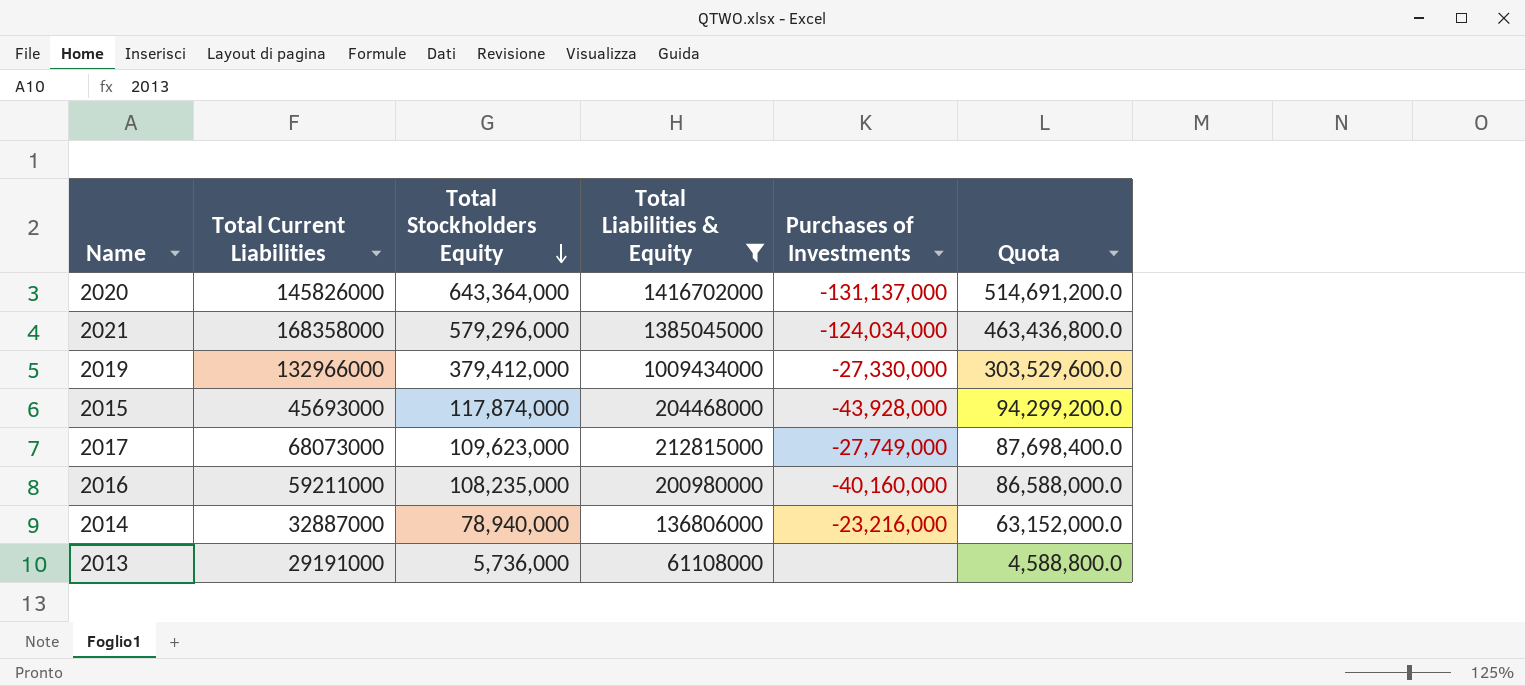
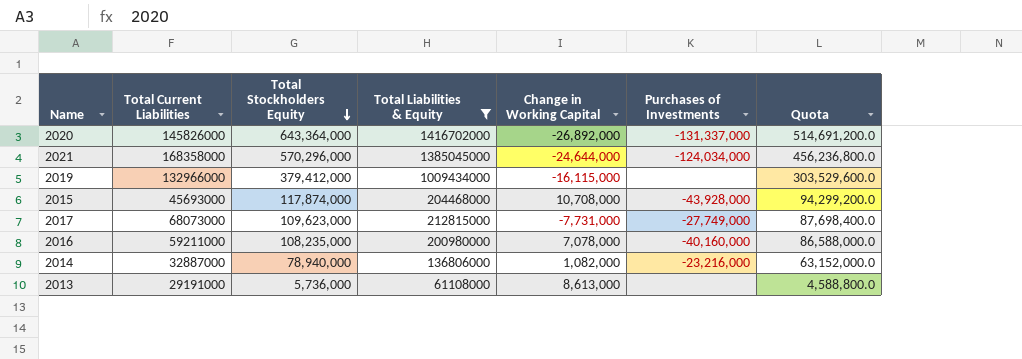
column Change in Working Capital | position: none -> 5
2020 | Purchases of Investments: -131,137,000 -> -131,337,000
2021 | Total Stockholders Equity: 579,296,000 -> 570,296,000
2021 | Quota: 463,436,800.0 -> 456,236,800.0
2019 | Purchases of Investments: -27,330,000 -> none

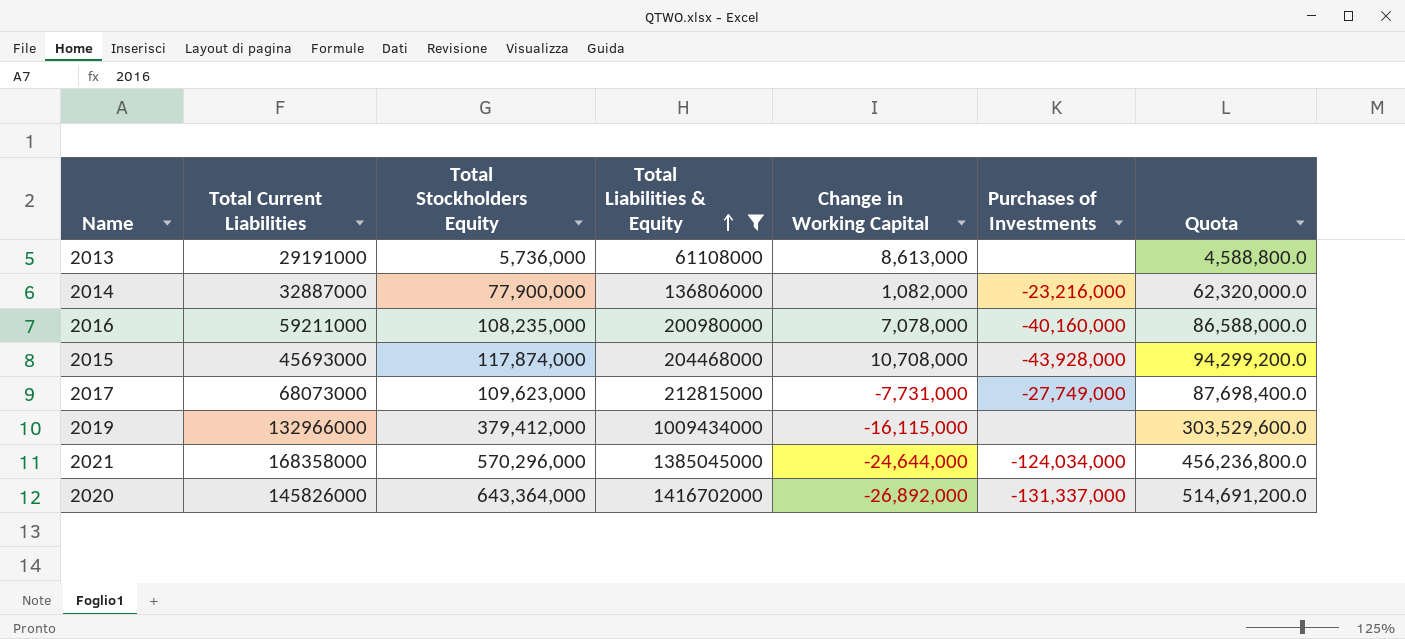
row order: Total Stockholders Equity descending -> Total Liabilities & Equity ascending
2014 | Total Stockholders Equity: 78,940,000 -> 77,900,000
2014 | Quota: 63,152,000.0 -> 62,320,000.0

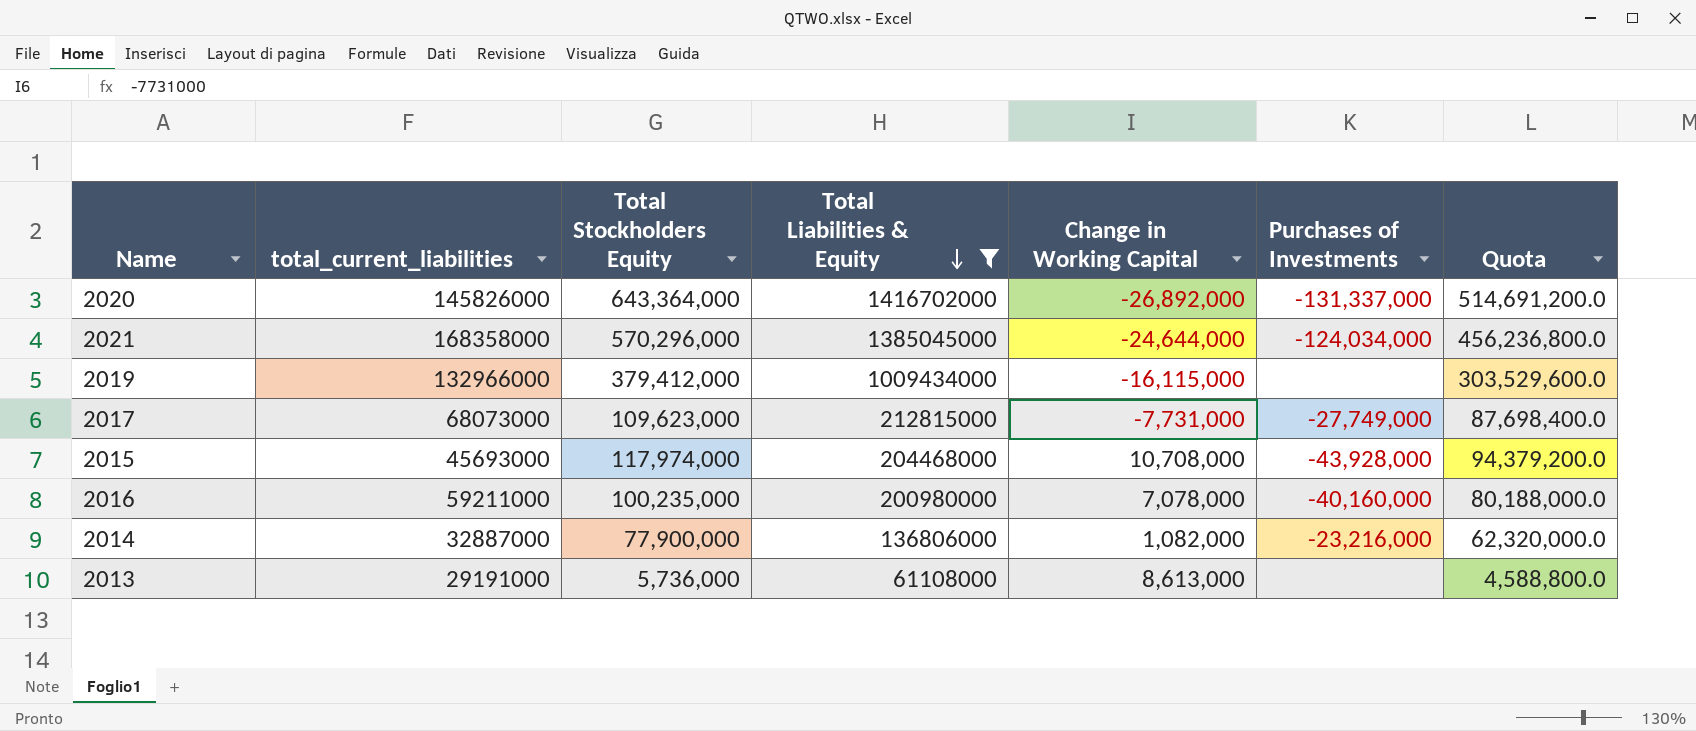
row order: Total Liabilities & Equity ascending -> Total Liabilities & Equity descending
column name: Total Current Liabilities -> total_current_liabilities
2015 | Total Stockholders Equity: 117,874,000 -> 117,974,000
2015 | Quota: 94,299,200.0 -> 94,379,200.0
2016 | Total Stockholders Equity: 108,235,000 -> 100,235,000
2016 | Quota: 86,588,000.0 -> 80,188,000.0

